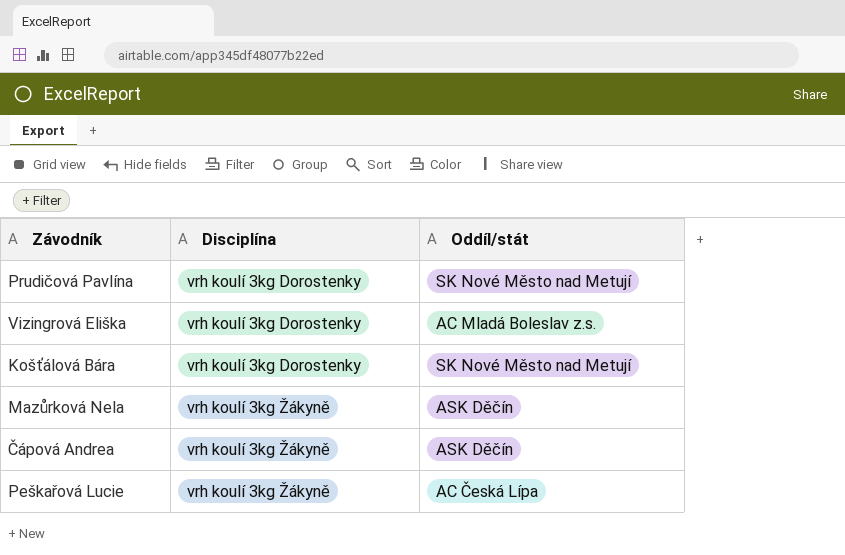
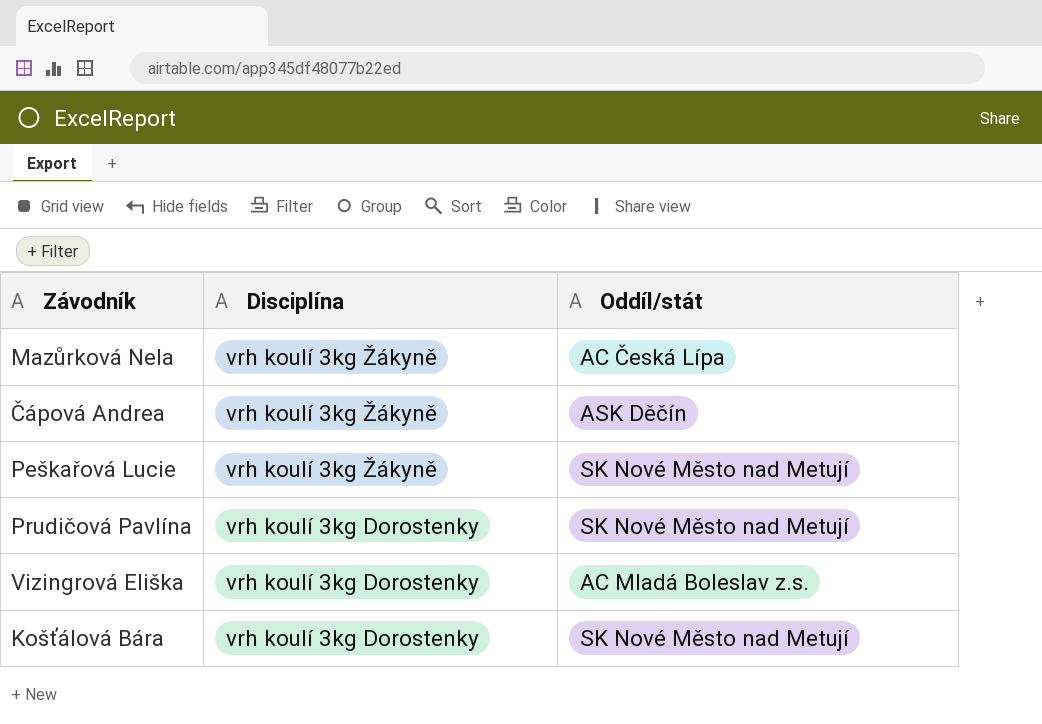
row order: Disciplína ascending -> Disciplína descending
Mazůrková Nela | Oddíl/stát: ASK Děčín -> AC Česká Lípa
Peškařová Lucie | Oddíl/stát: AC Česká Lípa -> SK Nové Město nad Metují

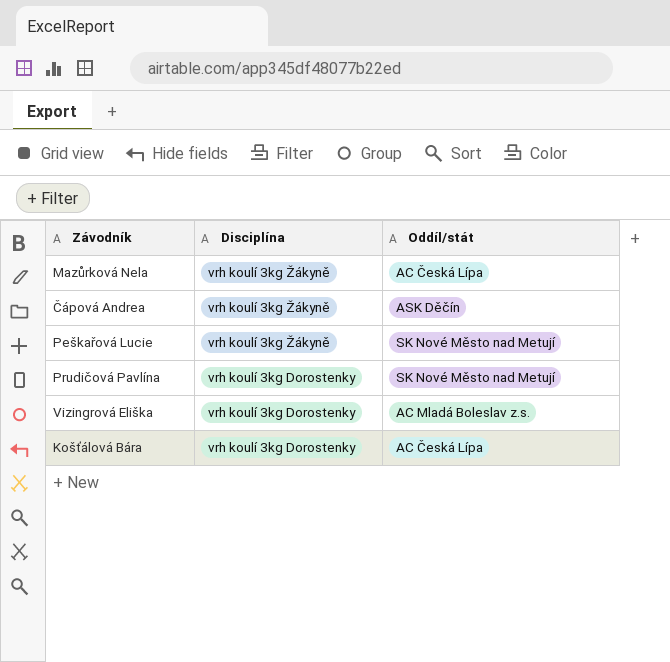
Košťálová Bára | Oddíl/stát: SK Nové Město nad Metují -> AC Česká Lípa

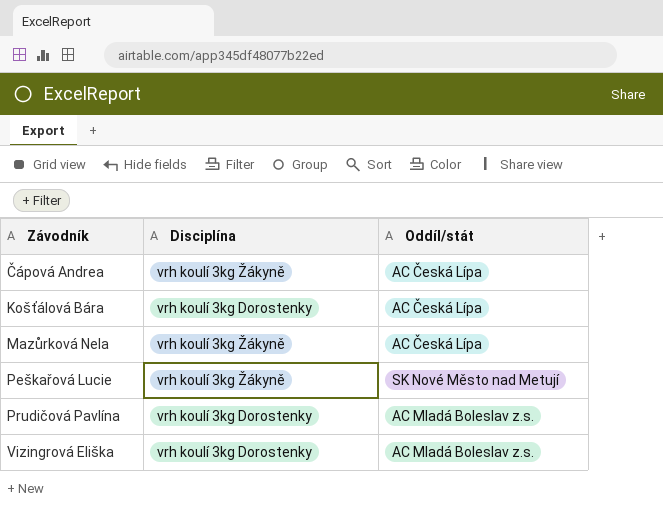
row order: Disciplína descending -> Závodník ascending
Čápová Andrea | Oddíl/stát: ASK Děčín -> AC Česká Lípa
Prudičová Pavlína | Oddíl/stát: SK Nové Město nad Metují -> AC Mladá Boleslav z.s.

